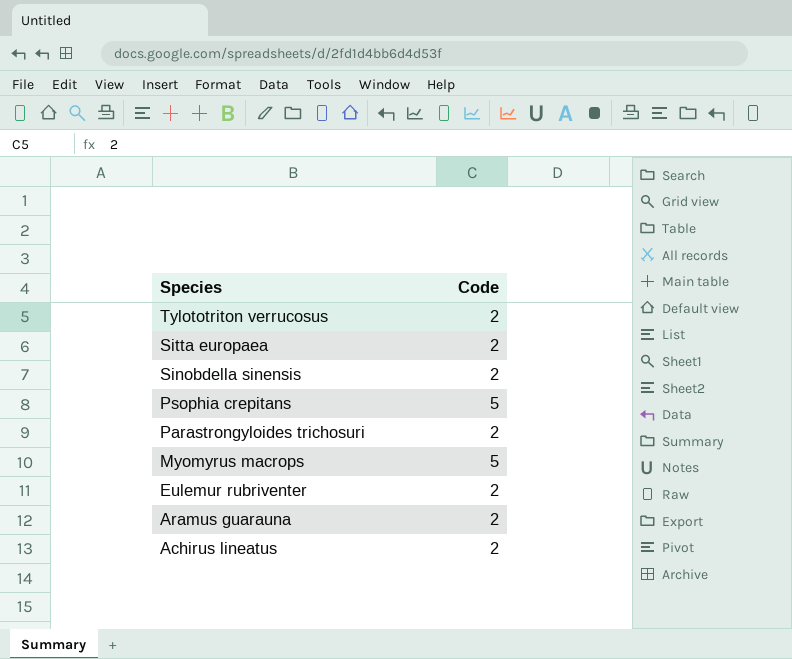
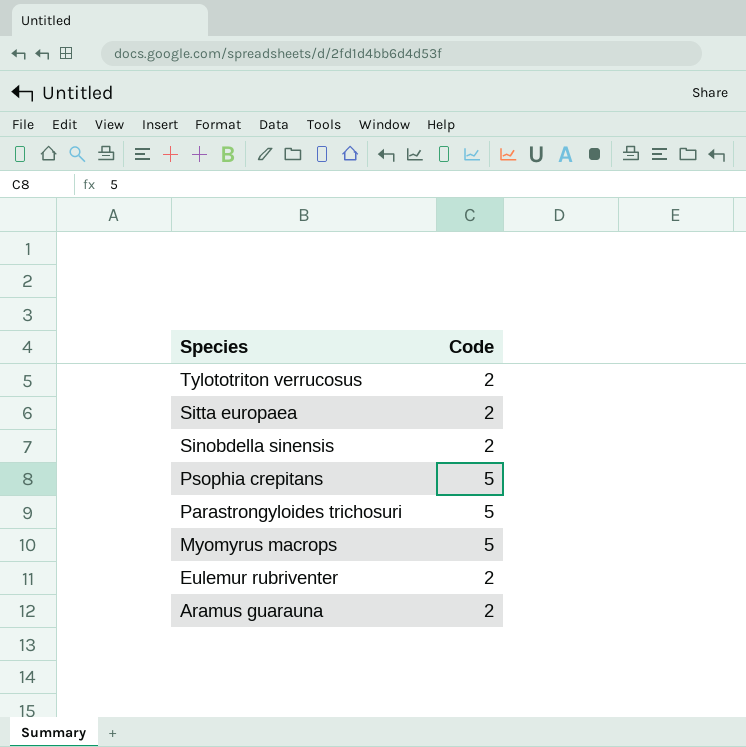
row Achirus lineatus: 2 -> none
Parastrongyloides trichosuri | Code: 2 -> 5

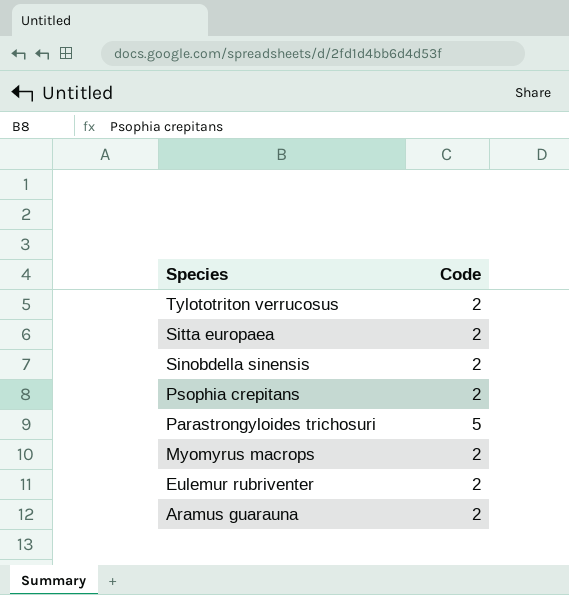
Psophia crepitans | Code: 5 -> 2
Myomyrus macrops | Code: 5 -> 2

